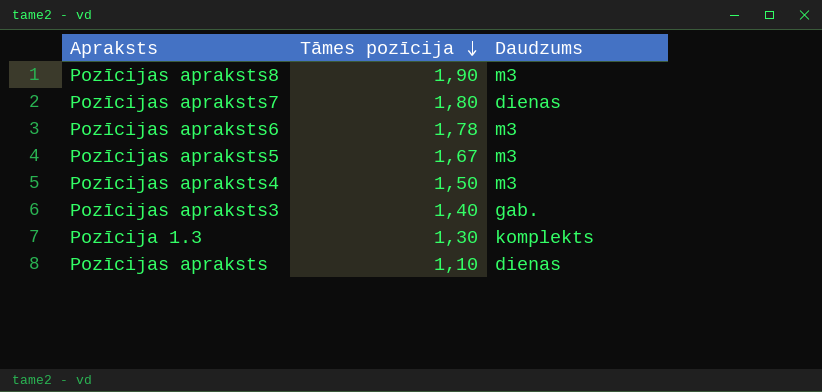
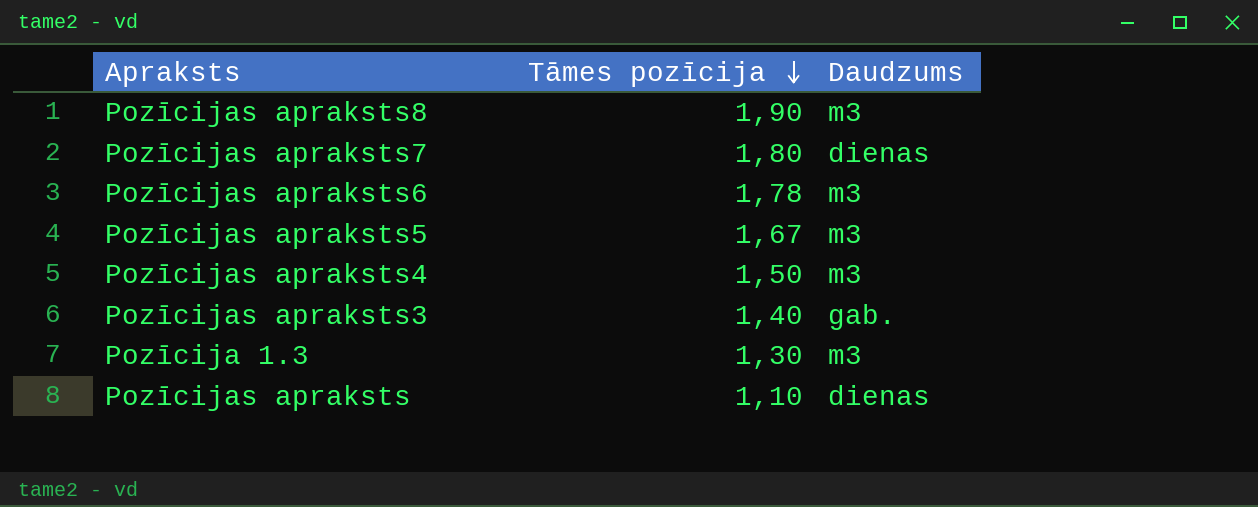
Pozīcija 1.3 | Daudzums: komplekts -> m3

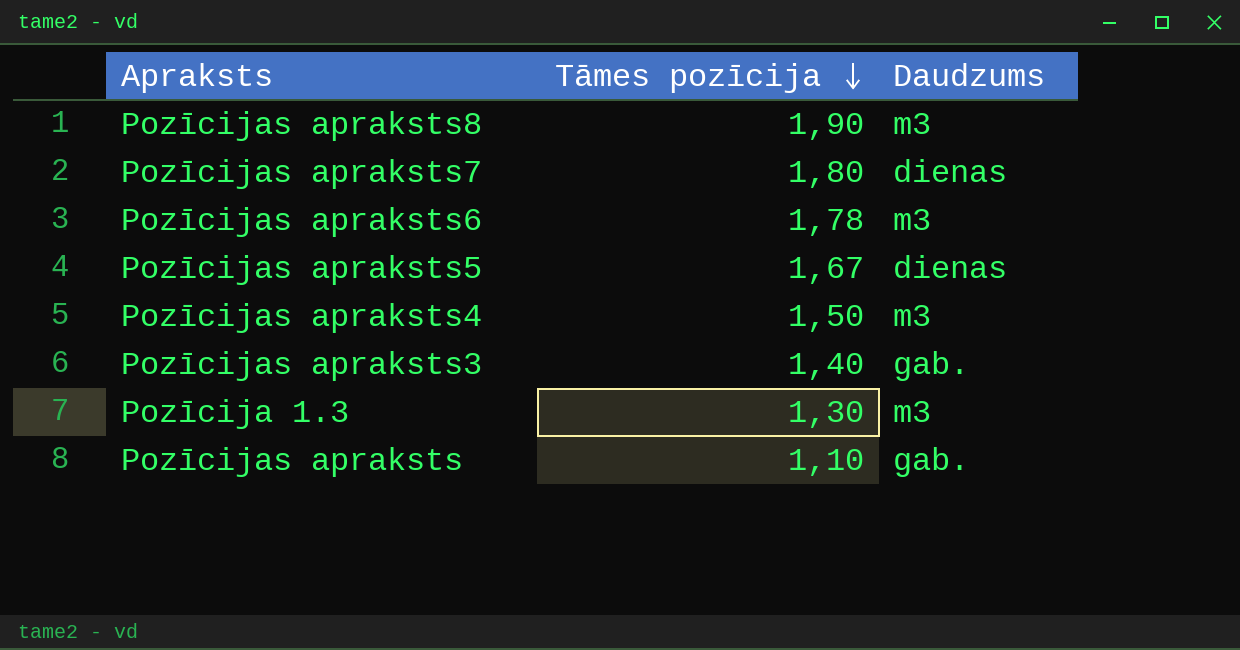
Pozīcijas apraksts5 | Daudzums: m3 -> dienas
Pozīcijas apraksts | Daudzums: dienas -> gab.

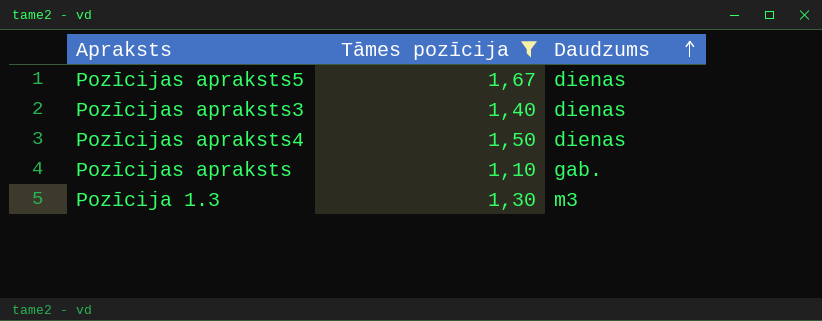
filter: none -> Tāmes pozīcija <= 1,67
row order: Tāmes pozīcija descending -> Daudzums ascending
Pozīcijas apraksts3 | Daudzums: gab. -> dienas
Pozīcijas apraksts4 | Daudzums: m3 -> dienas

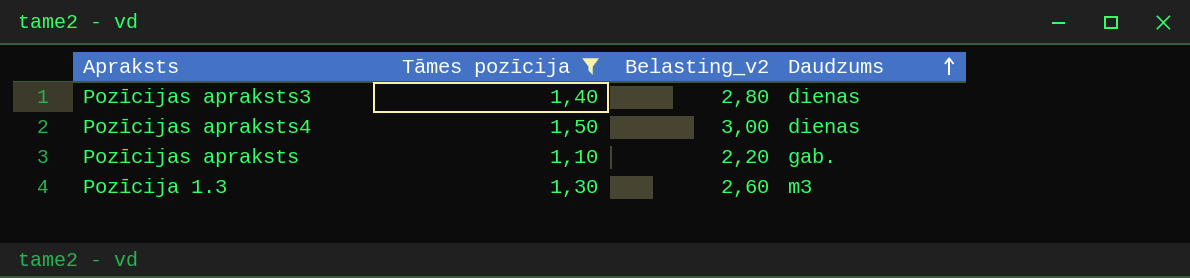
column Belasting_v2 | formula: none -> [Tāmes pozīcija] * 2
row Pozīcijas apraksts5: 1,67 | dienas -> none

